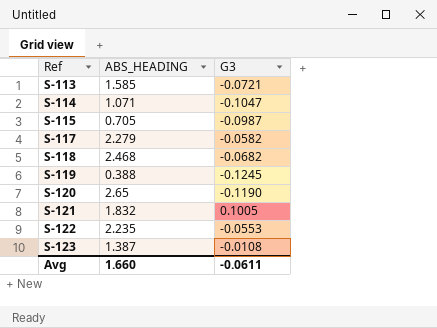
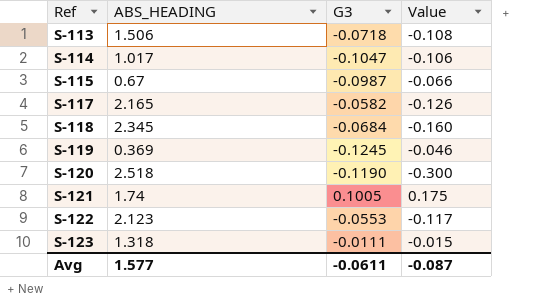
column Value | formula: none -> [ABS_HEADING] * [G3]
S-113 | ABS_HEADING: 1.585 -> 1.506
S-113 | G3: -0.0721 -> -0.0718
S-114 | ABS_HEADING: 1.071 -> 1.017
S-115 | ABS_HEADING: 0.705 -> 0.67
S-117 | ABS_HEADING: 2.279 -> 2.165
S-118 | ABS_HEADING: 2.468 -> 2.345
S-118 | G3: -0.0682 -> -0.0684
S-119 | ABS_HEADING: 0.388 -> 0.369
S-120 | ABS_HEADING: 2.65 -> 2.518
S-121 | ABS_HEADING: 1.832 -> 1.74
S-122 | ABS_HEADING: 2.235 -> 2.123
S-123 | ABS_HEADING: 1.387 -> 1.318
S-123 | G3: -0.0108 -> -0.0111
Avg | ABS_HEADING: 1.660 -> 1.577

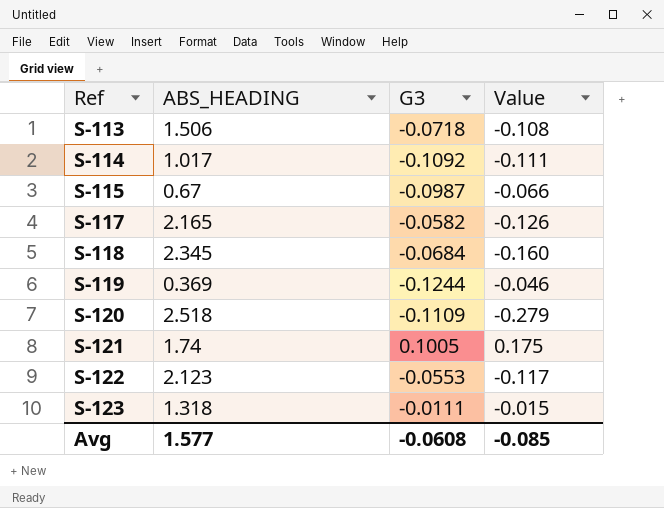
S-114 | G3: -0.1047 -> -0.1092
S-114 | Value: -0.106 -> -0.111
S-119 | G3: -0.1245 -> -0.1244
S-120 | G3: -0.1190 -> -0.1109
S-120 | Value: -0.300 -> -0.279
Avg | G3: -0.0611 -> -0.0608
Avg | Value: -0.087 -> -0.085

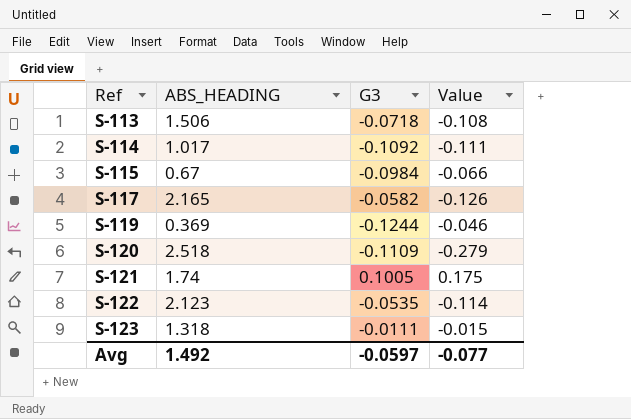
row S-118: 2.345 | -0.0684 | -0.160 -> none
S-115 | G3: -0.0987 -> -0.0984
S-122 | G3: -0.0553 -> -0.0535
S-122 | Value: -0.117 -> -0.114
Avg | ABS_HEADING: 1.577 -> 1.492
Avg | G3: -0.0608 -> -0.0597
Avg | Value: -0.085 -> -0.077

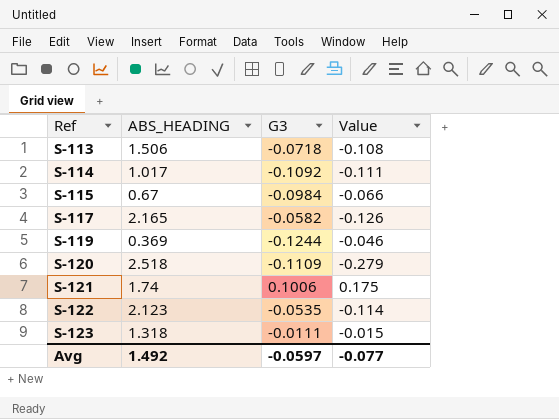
S-121 | G3: 0.1005 -> 0.1006

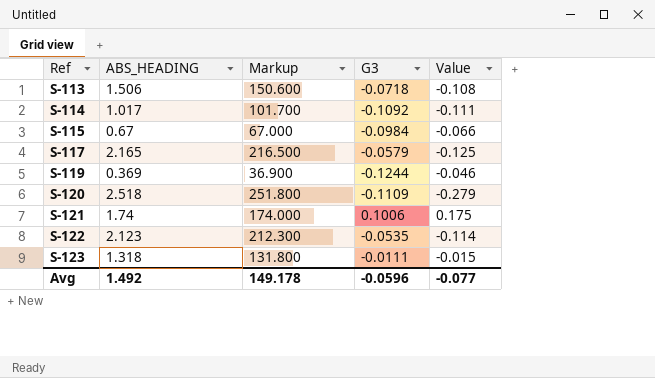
column Markup | formula: none -> [ABS_HEADING] * 100
S-117 | G3: -0.0582 -> -0.0579
S-117 | Value: -0.126 -> -0.125
Avg | G3: -0.0597 -> -0.0596

